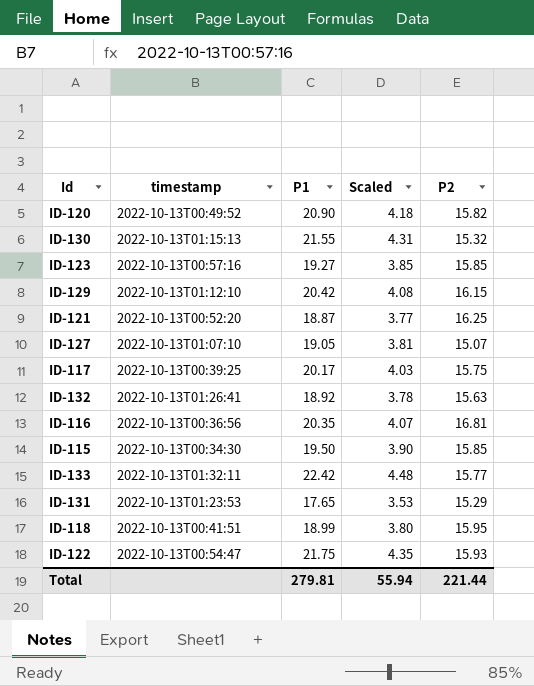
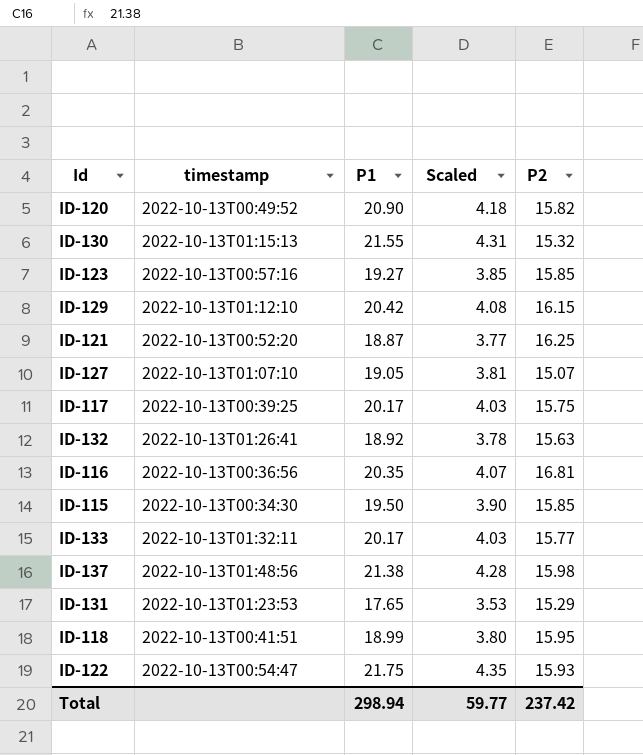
ID-133 | P1: 22.42 -> 20.17
ID-133 | Scaled: 4.48 -> 4.03
row ID-137: none -> 2022-10-13T01:48:56 | 21.38 | 4.28 | 15.98
Total | P1: 279.81 -> 298.94
Total | Scaled: 55.94 -> 59.77
Total | P2: 221.44 -> 237.42

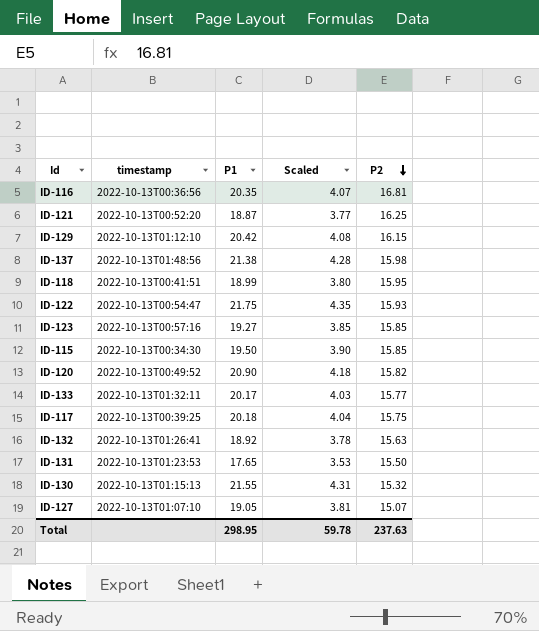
row order: none -> P2 descending
ID-117 | P1: 20.17 -> 20.18
ID-117 | Scaled: 4.03 -> 4.04
ID-131 | P2: 15.29 -> 15.50
Total | P1: 298.94 -> 298.95
Total | Scaled: 59.77 -> 59.78
Total | P2: 237.42 -> 237.63

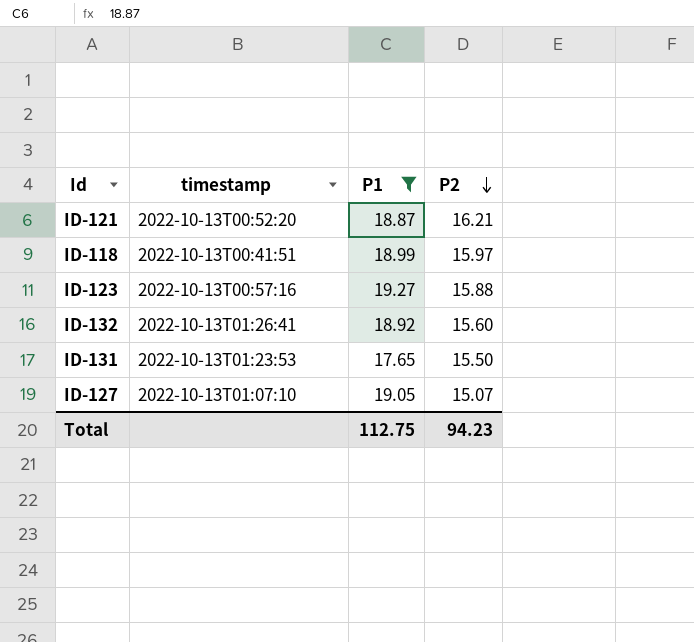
filter: none -> P1 <= 19.27
column Scaled | formula: [P1] * 0.2 -> none
ID-121 | P2: 16.25 -> 16.21
ID-118 | P2: 15.95 -> 15.97
ID-123 | P2: 15.85 -> 15.88
ID-132 | P2: 15.63 -> 15.60
Total | P1: 298.95 -> 112.75
Total | P2: 237.63 -> 94.23

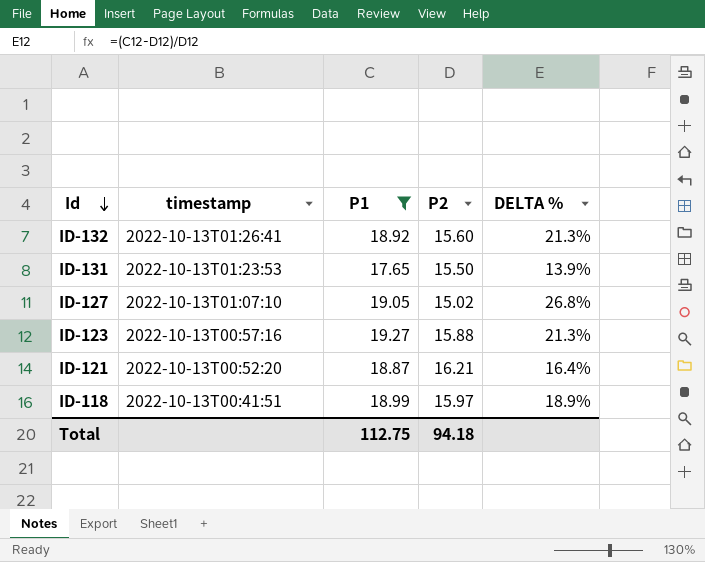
row order: P2 descending -> Id descending
column DELTA % | formula: none -> ([P1] - [P2]) / [P2]
ID-127 | P2: 15.07 -> 15.02
Total | P2: 94.23 -> 94.18

